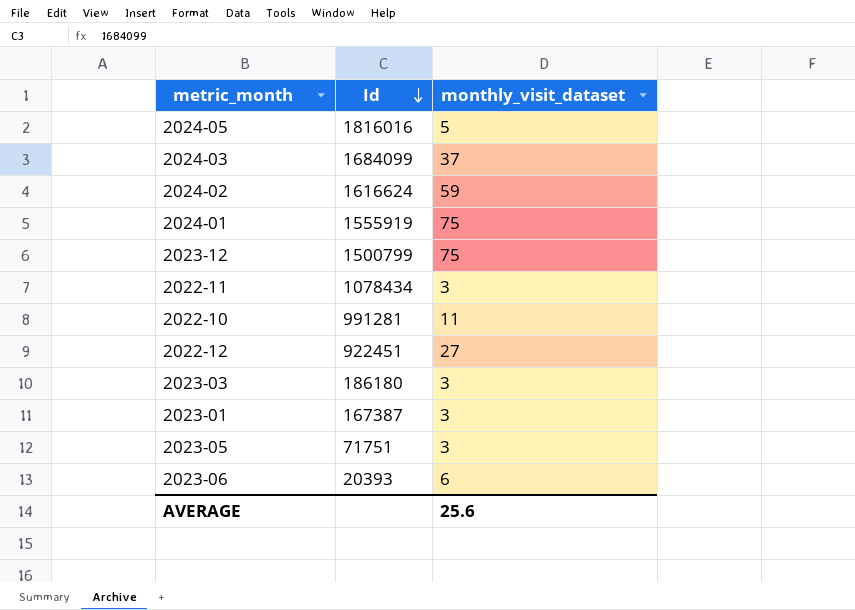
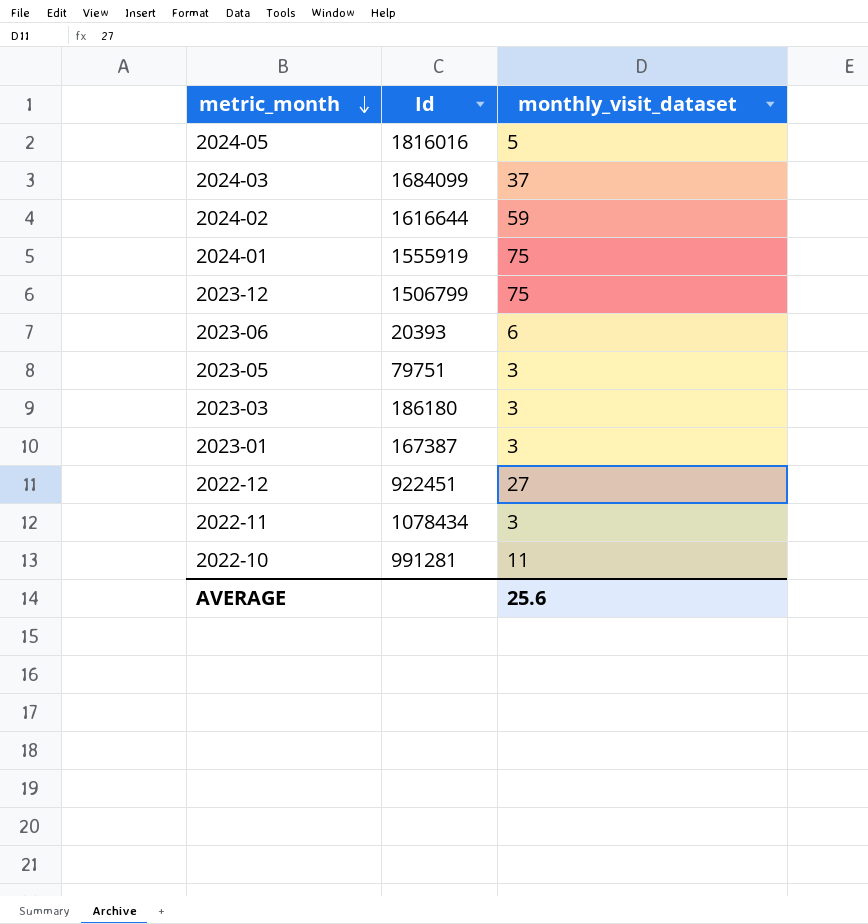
row order: Id descending -> metric_month descending
2024-02 | Id: 1616624 -> 1616644
2023-12 | Id: 1500799 -> 1506799
2023-05 | Id: 71751 -> 79751

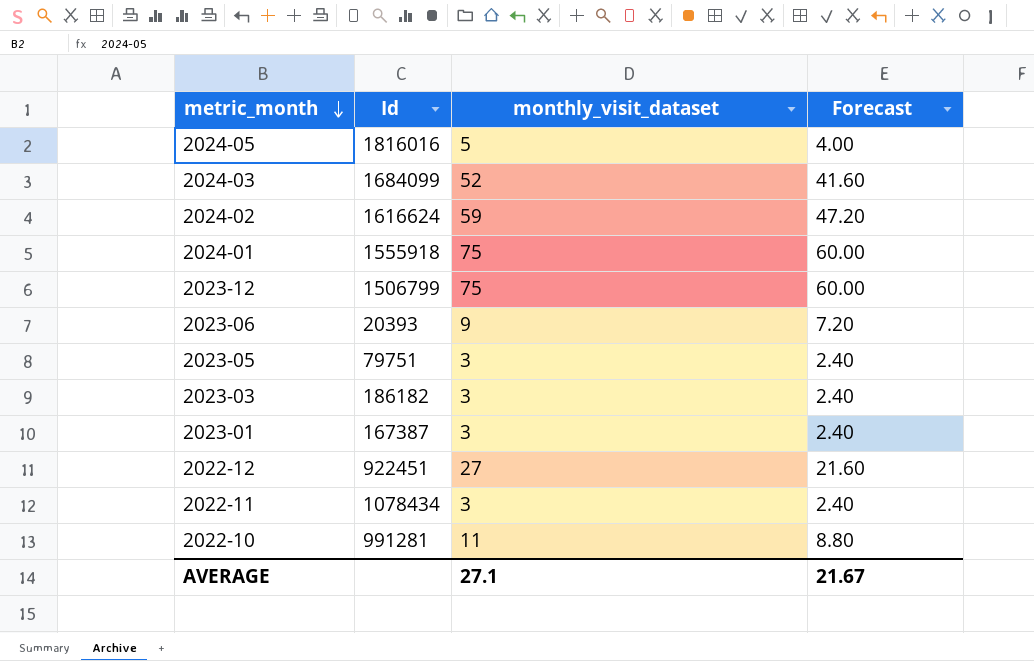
column Forecast | formula: none -> [monthly_visit_dataset] * 0.8
2024-03 | monthly_visit_dataset: 37 -> 52
2024-02 | Id: 1616644 -> 1616624
2024-01 | Id: 1555919 -> 1555918
2023-06 | monthly_visit_dataset: 6 -> 9
2023-03 | Id: 186180 -> 186182
AVERAGE | monthly_visit_dataset: 25.6 -> 27.1

